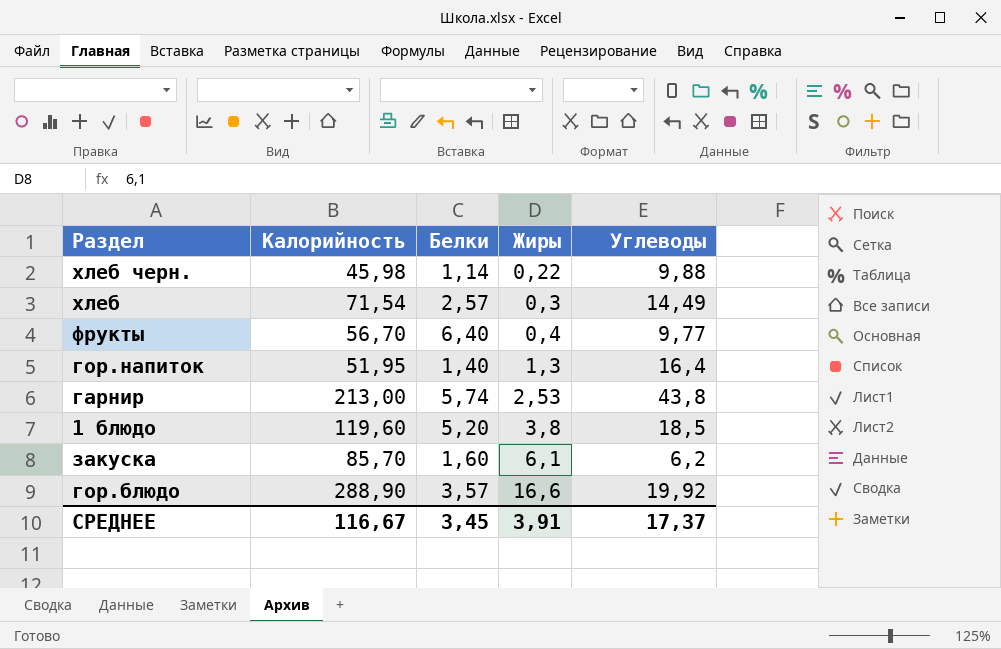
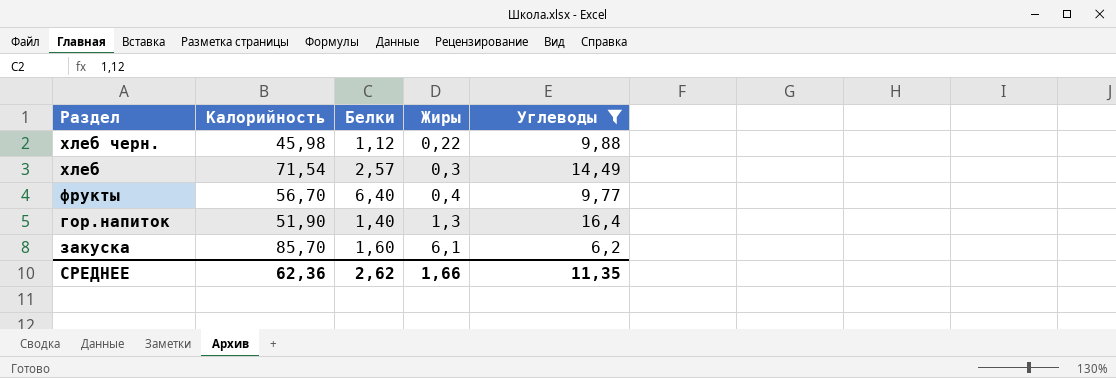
filter: none -> Углеводы <= 16,4
хлеб черн. | Белки: 1,14 -> 1,12
гор.напиток | Калорийность: 51,95 -> 51,90
СРЕДНЕЕ | Калорийность: 116,67 -> 62,36
СРЕДНЕЕ | Белки: 3,45 -> 2,62
СРЕДНЕЕ | Жиры: 3,91 -> 1,66
СРЕДНЕЕ | Углеводы: 17,37 -> 11,35

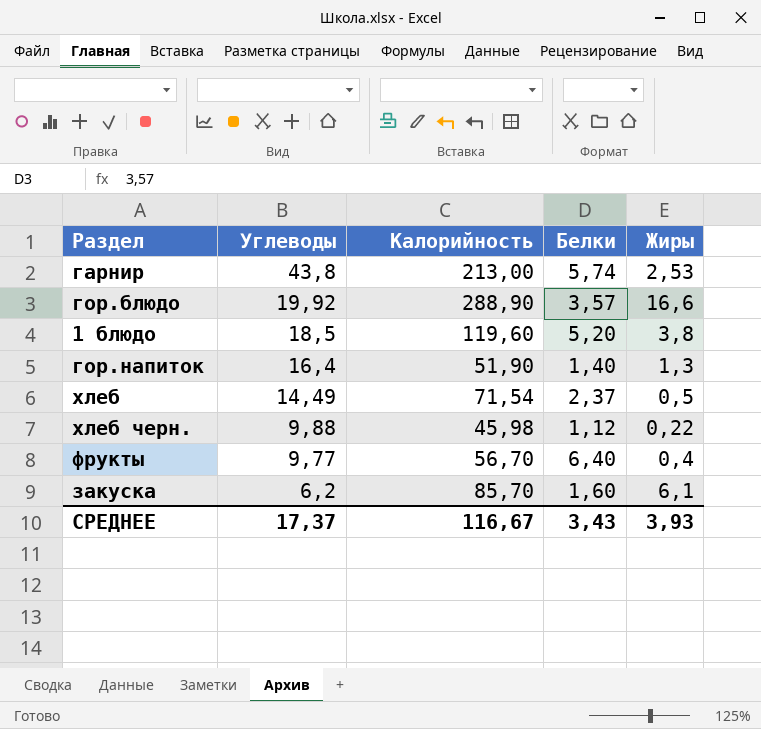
filter: Углеводы <= 16,4 -> none
row order: Жиры ascending -> Углеводы descending
column Углеводы | position: 5 -> 2
хлеб | Белки: 2,57 -> 2,37
хлеб | Жиры: 0,3 -> 0,5
СРЕДНЕЕ | Углеводы: 11,35 -> 17,37
СРЕДНЕЕ | Калорийность: 62,36 -> 116,67
СРЕДНЕЕ | Белки: 2,62 -> 3,43
СРЕДНЕЕ | Жиры: 1,66 -> 3,93

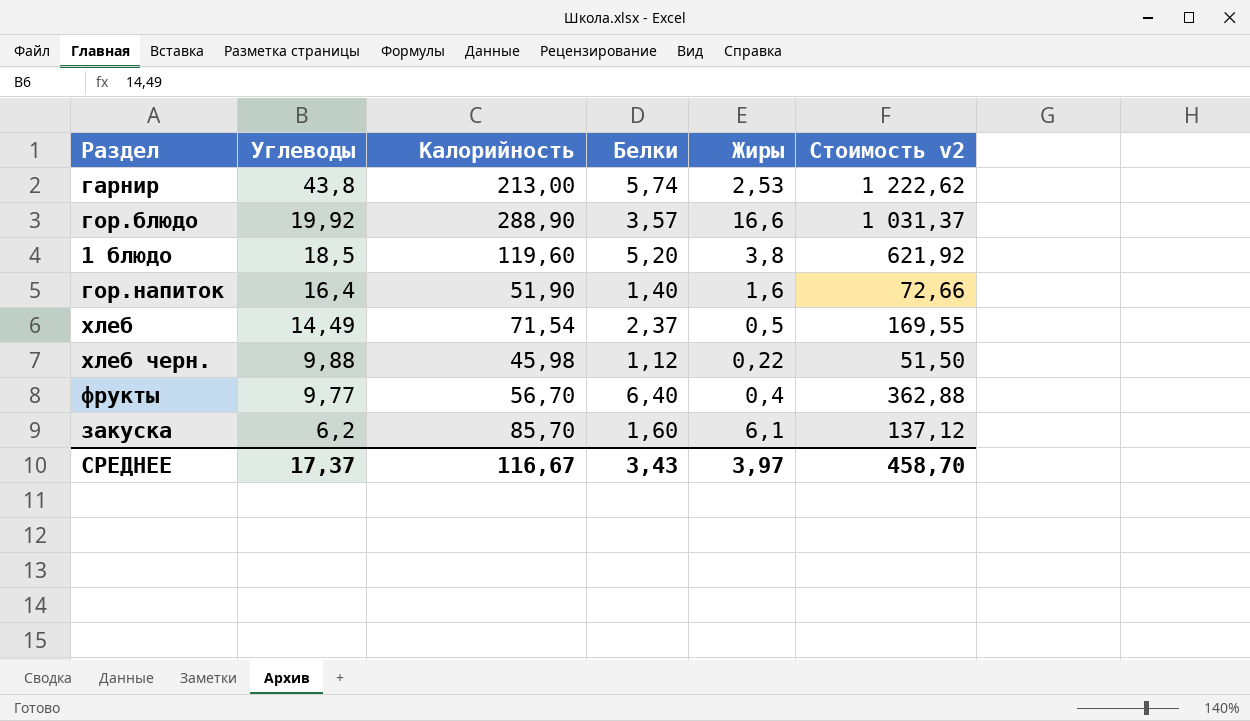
column Стоимость v2 | formula: none -> [Калорийность] * [Белки]
гор.напиток | Жиры: 1,3 -> 1,6
СРЕДНЕЕ | Жиры: 3,93 -> 3,97

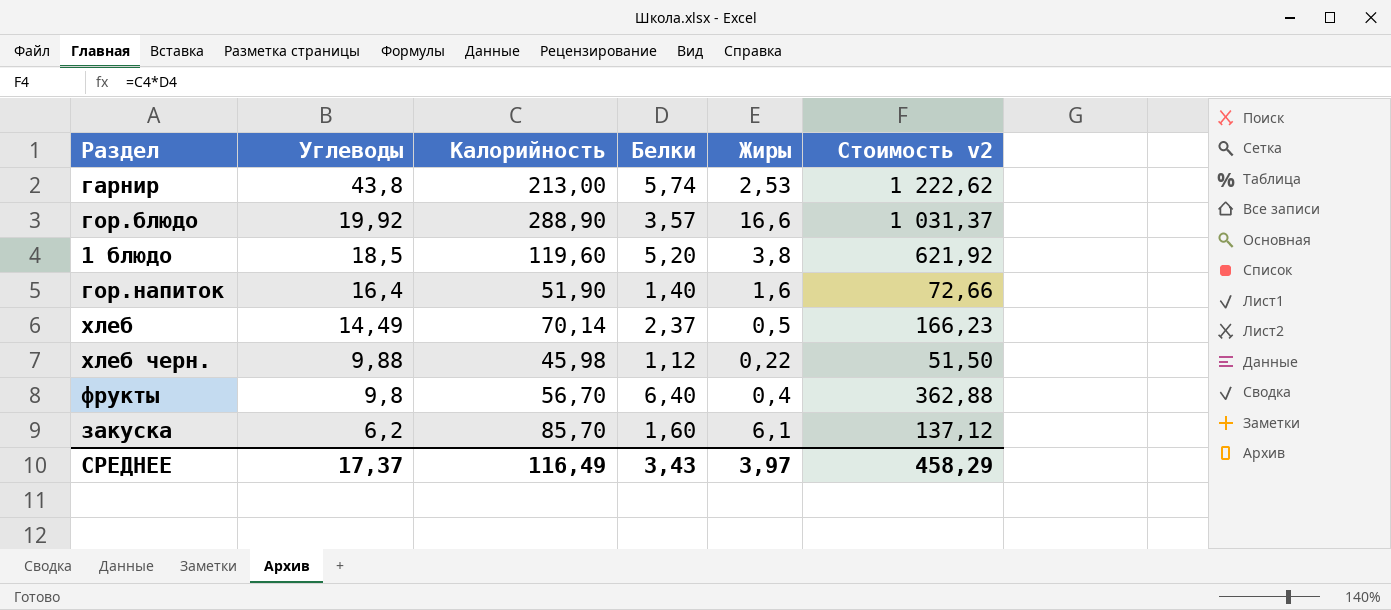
хлеб | Калорийность: 71,54 -> 70,14
хлеб | Стоимость v2: 169,55 -> 166,23
фрукты | Углеводы: 9,77 -> 9,8
СРЕДНЕЕ | Калорийность: 116,67 -> 116,49
СРЕДНЕЕ | Стоимость v2: 458,70 -> 458,29

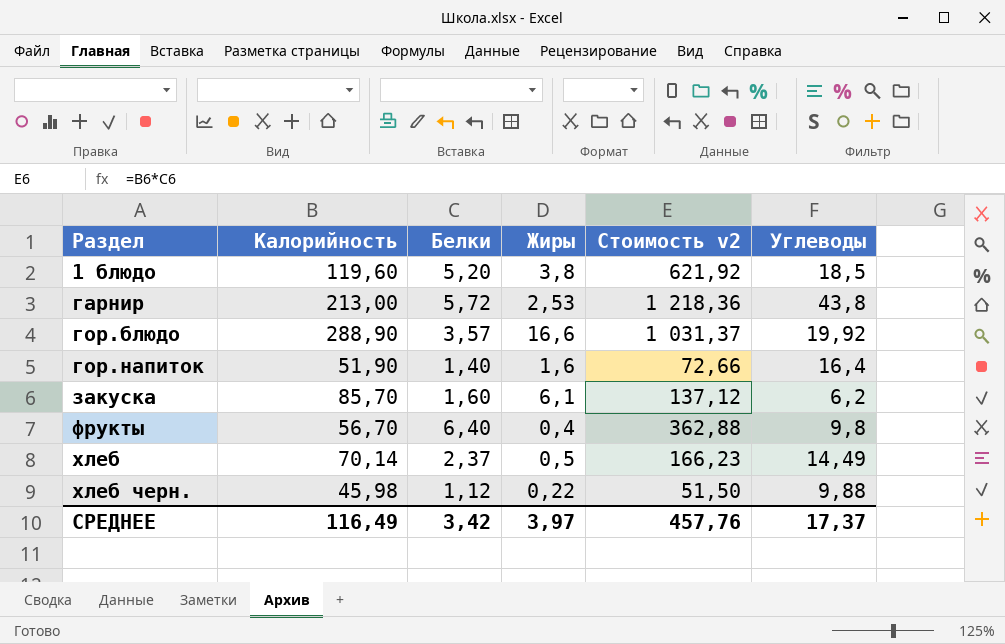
row order: Углеводы descending -> Раздел ascending
column Углеводы | position: 2 -> 6
гарнир | Белки: 5,74 -> 5,72
гарнир | Стоимость v2: 1 222,62 -> 1 218,36
СРЕДНЕЕ | Белки: 3,43 -> 3,42
СРЕДНЕЕ | Стоимость v2: 458,29 -> 457,76

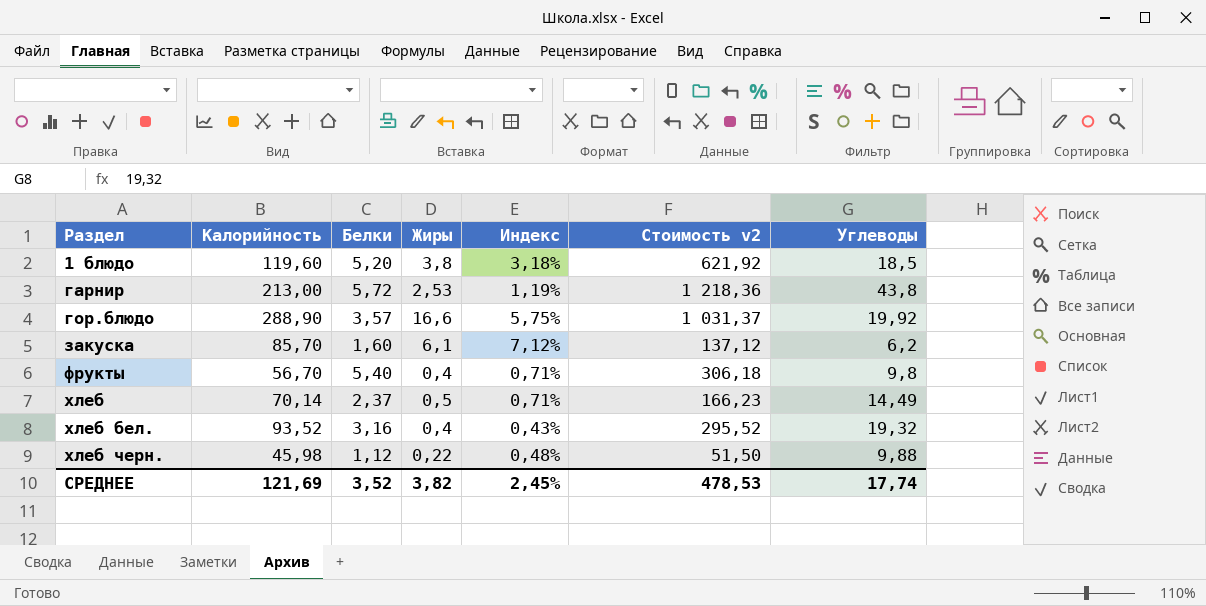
column Индекс | formula: none -> [Жиры] / [Калорийность]
row гор.напиток: 51,90 | 1,40 | 1,6 | 72,66 | 16,4 -> none
фрукты | Белки: 6,40 -> 5,40
фрукты | Стоимость v2: 362,88 -> 306,18
row хлеб бел.: none -> 93,52 | 3,16 | 0,4 | 0,43% | 295,52 | 19,32
СРЕДНЕЕ | Калорийность: 116,49 -> 121,69
СРЕДНЕЕ | Белки: 3,42 -> 3,52
СРЕДНЕЕ | Жиры: 3,97 -> 3,82
СРЕДНЕЕ | Стоимость v2: 457,76 -> 478,53
СРЕДНЕЕ | Углеводы: 17,37 -> 17,74

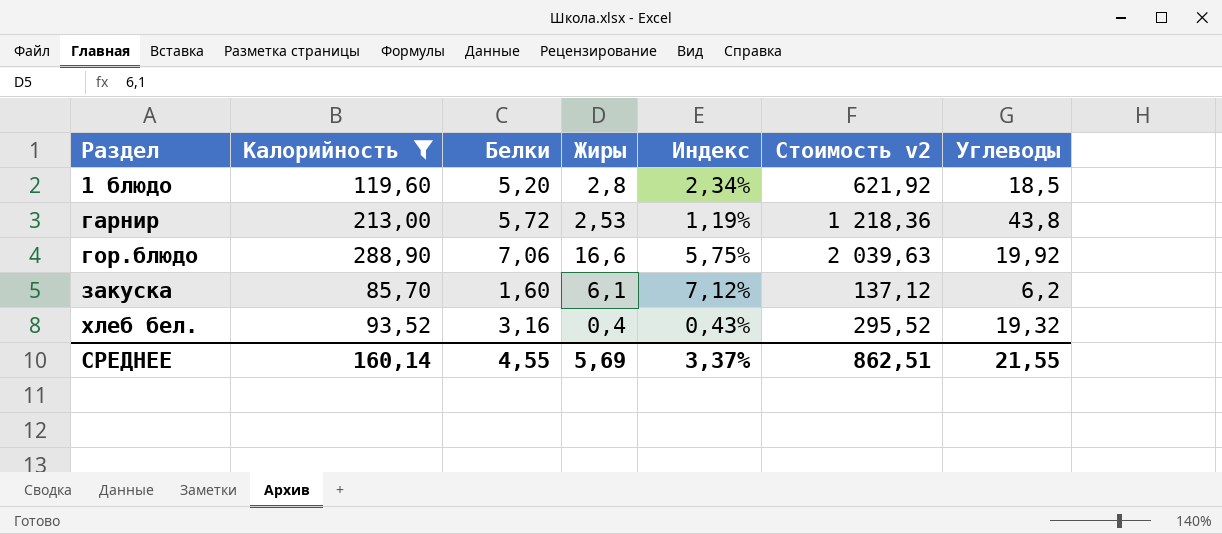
filter: none -> Калорийность >= 85,70
1 блюдо | Жиры: 3,8 -> 2,8
1 блюдо | Индекс: 3,18% -> 2,34%
гор.блюдо | Белки: 3,57 -> 7,06
гор.блюдо | Стоимость v2: 1 031,37 -> 2 039,63
СРЕДНЕЕ | Калорийность: 121,69 -> 160,14
СРЕДНЕЕ | Белки: 3,52 -> 4,55
СРЕДНЕЕ | Жиры: 3,82 -> 5,69
СРЕДНЕЕ | Индекс: 2,45% -> 3,37%
СРЕДНЕЕ | Стоимость v2: 478,53 -> 862,51
СРЕДНЕЕ | Углеводы: 17,74 -> 21,55

